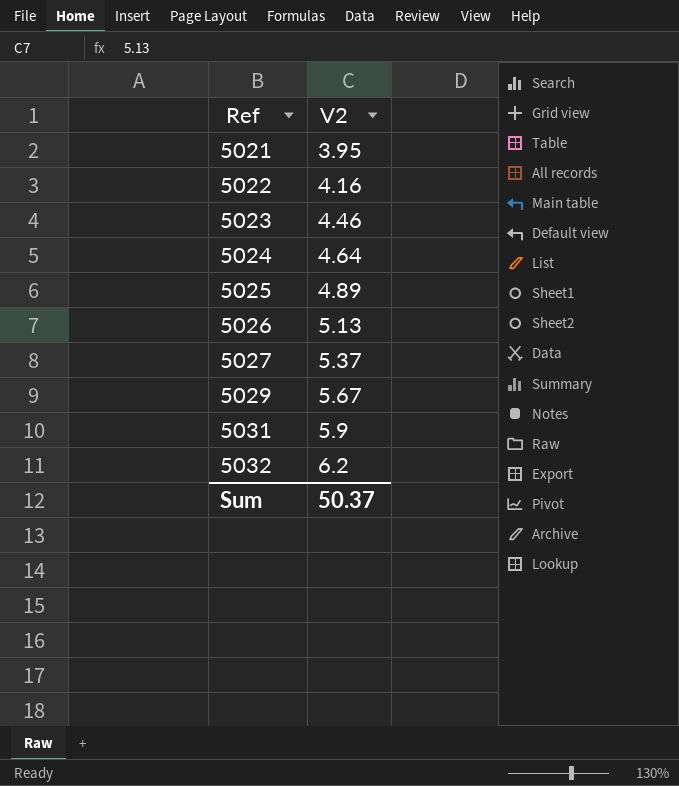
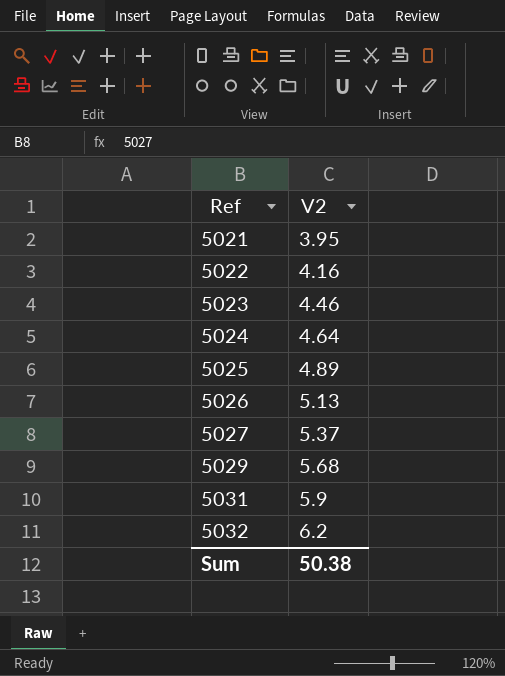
5029 | V2: 5.67 -> 5.68
Sum | V2: 50.37 -> 50.38

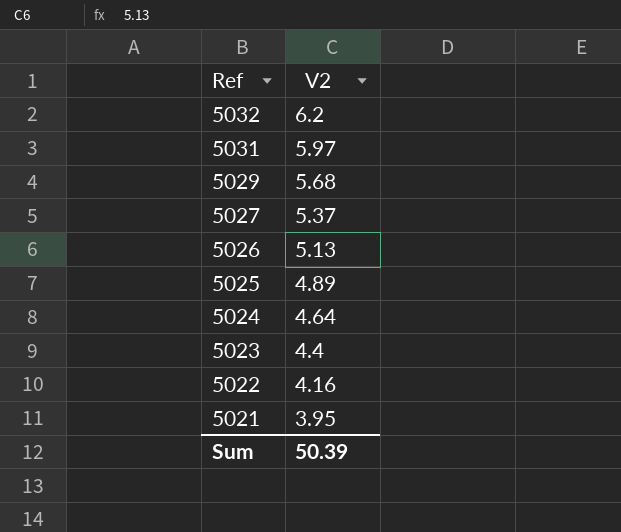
row order: Ref ascending -> Ref descending
5031 | V2: 5.9 -> 5.97
5023 | V2: 4.46 -> 4.4
Sum | V2: 50.38 -> 50.39

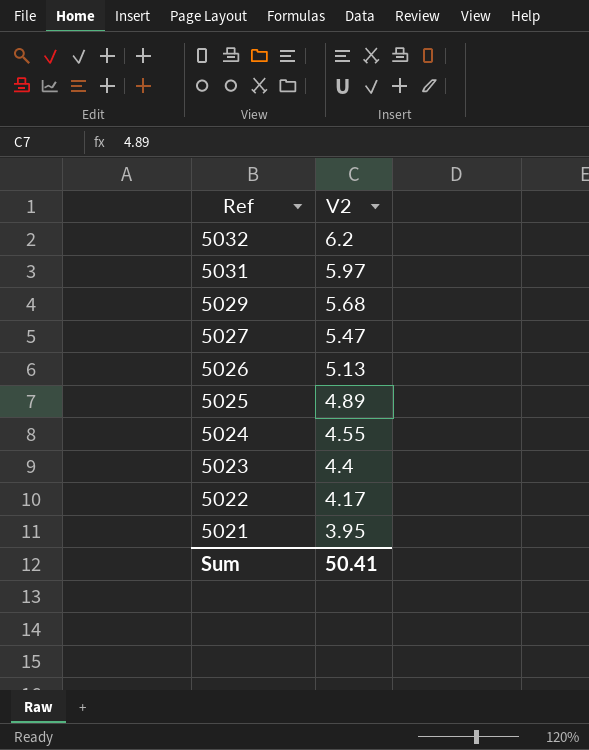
5027 | V2: 5.37 -> 5.47
5024 | V2: 4.64 -> 4.55
5022 | V2: 4.16 -> 4.17
Sum | V2: 50.39 -> 50.41

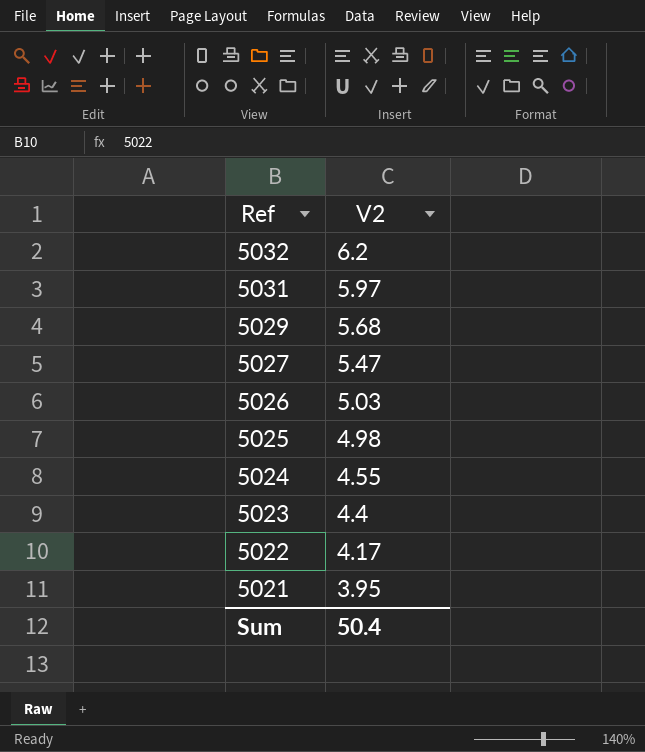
5026 | V2: 5.13 -> 5.03
5025 | V2: 4.89 -> 4.98
Sum | V2: 50.41 -> 50.4

